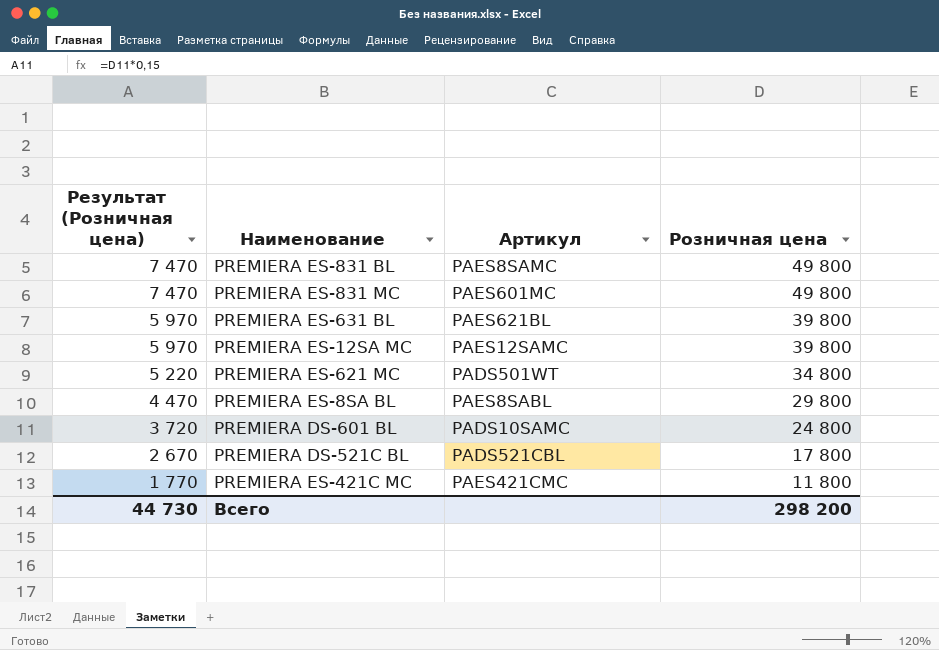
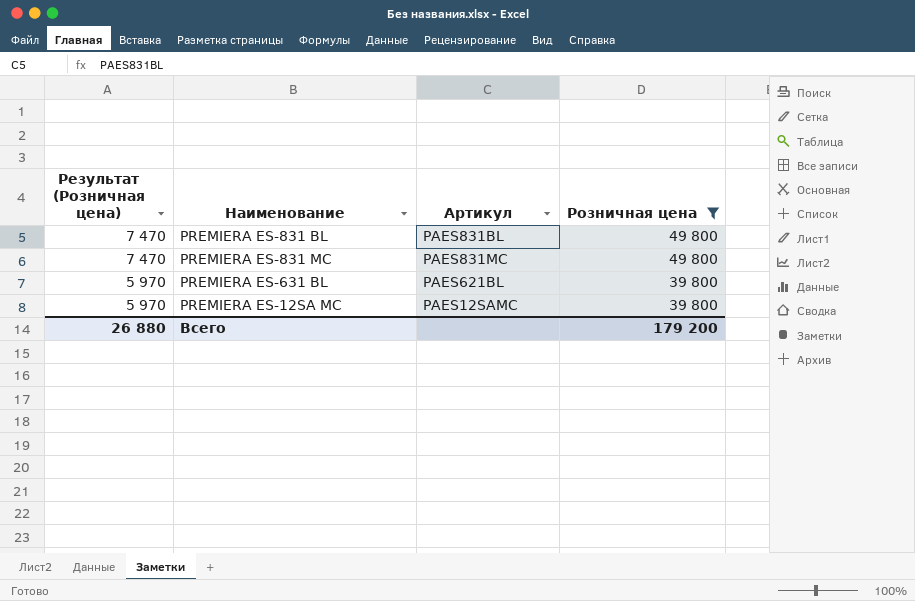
filter: none -> Розничная цена >= 39 800
PREMIERA ES-831 BL | Артикул: PAES8SAMC -> PAES831BL
PREMIERA ES-831 MC | Артикул: PAES601MC -> PAES831MC
Всего | Результат (Розничная цена): 44 730 -> 26 880
Всего | Розничная цена: 298 200 -> 179 200

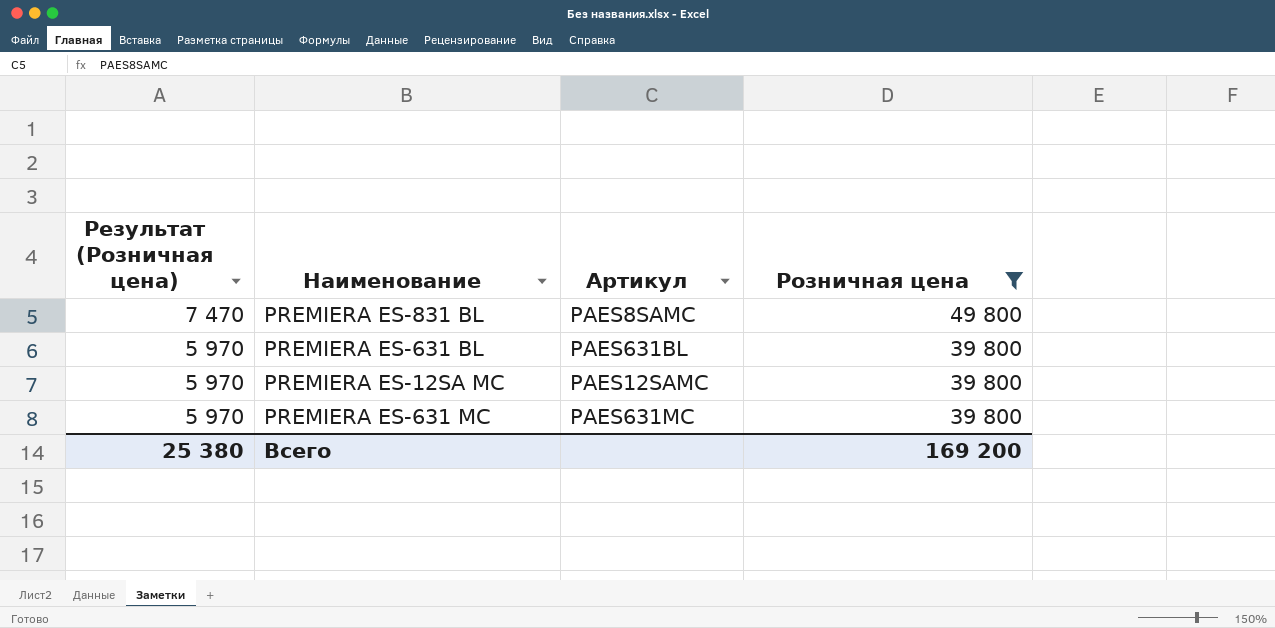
row PREMIERA ES-831 MC: 7 470 | PAES831MC | 49 800 -> none
PREMIERA ES-831 BL | Артикул: PAES831BL -> PAES8SAMC
PREMIERA ES-631 BL | Артикул: PAES621BL -> PAES631BL
row PREMIERA ES-631 MC: none -> 5 970 | PAES631MC | 39 800
Всего | Результат (Розничная цена): 26 880 -> 25 380
Всего | Розничная цена: 179 200 -> 169 200

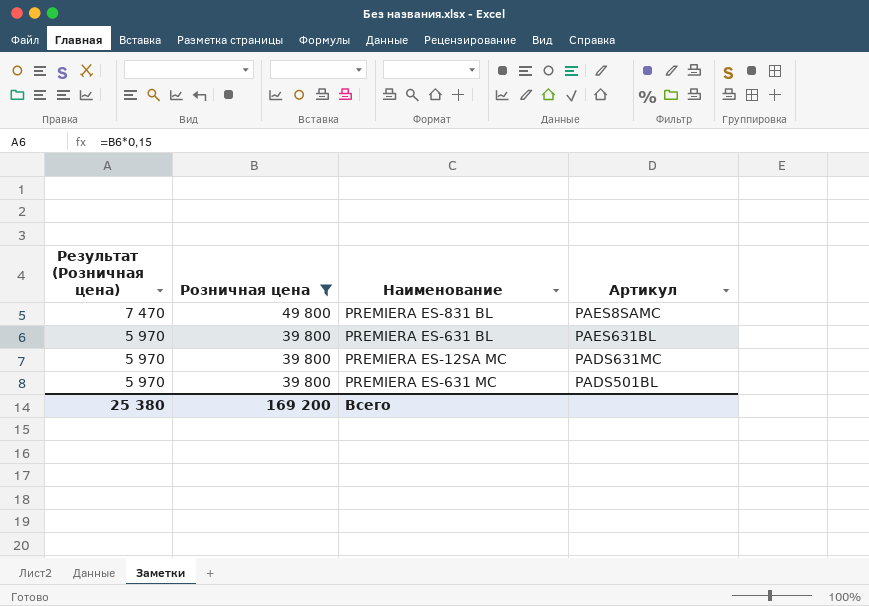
column Розничная цена | position: 4 -> 2
PREMIERA ES-12SA MC | Артикул: PAES12SAMC -> PADS631MC
PREMIERA ES-631 MC | Артикул: PAES631MC -> PADS501BL

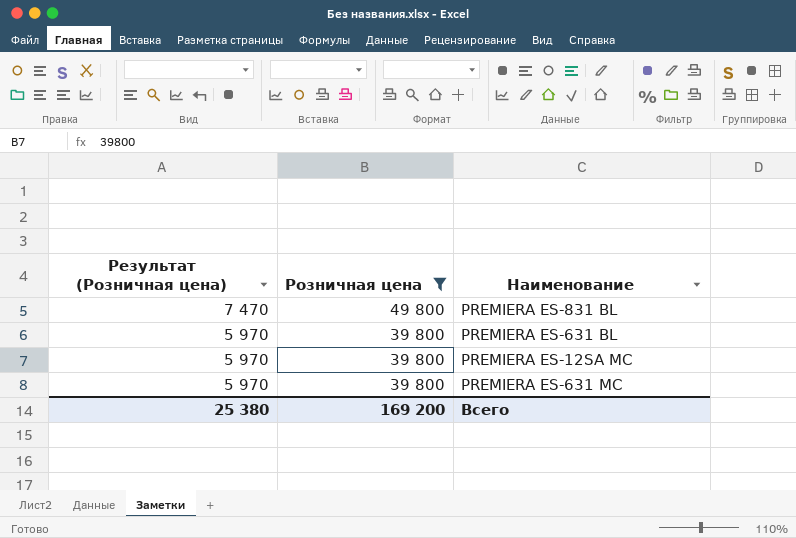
column Артикул | position: 4 -> none

